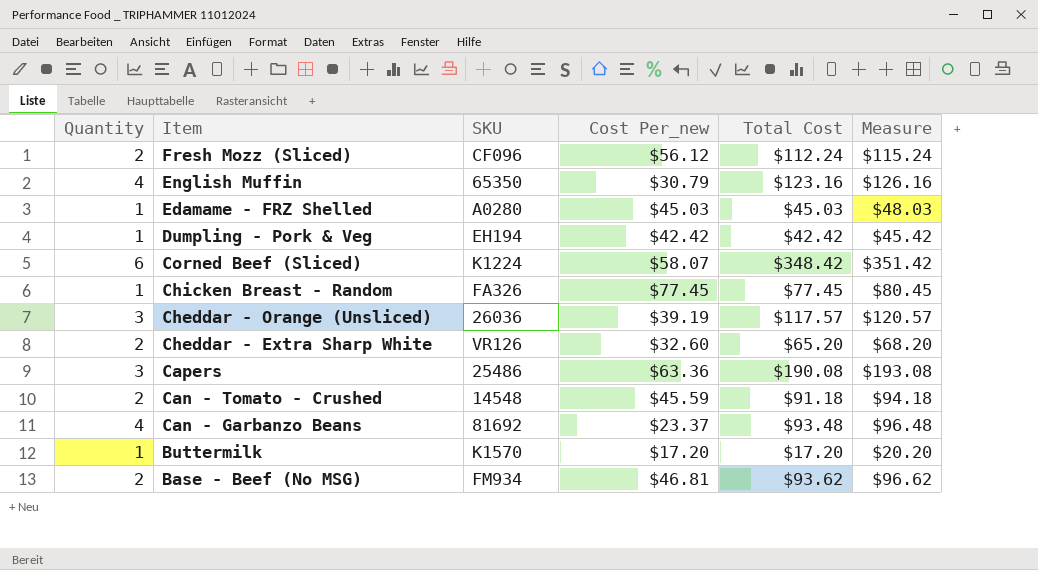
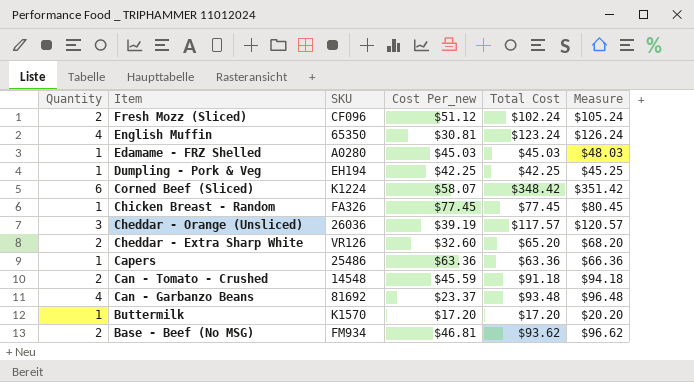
Fresh Mozz (Sliced) | Cost Per_new: $56.12 -> $51.12
Fresh Mozz (Sliced) | Total Cost: $112.24 -> $102.24
Fresh Mozz (Sliced) | Measure: $115.24 -> $105.24
English Muffin | Cost Per_new: $30.79 -> $30.81
English Muffin | Total Cost: $123.16 -> $123.24
English Muffin | Measure: $126.16 -> $126.24
Dumpling - Pork & Veg | Cost Per_new: $42.42 -> $42.25
Dumpling - Pork & Veg | Total Cost: $42.42 -> $42.25
Dumpling - Pork & Veg | Measure: $45.42 -> $45.25
Capers | Quantity: 3 -> 1
Capers | Total Cost: $190.08 -> $63.36
Capers | Measure: $193.08 -> $66.36

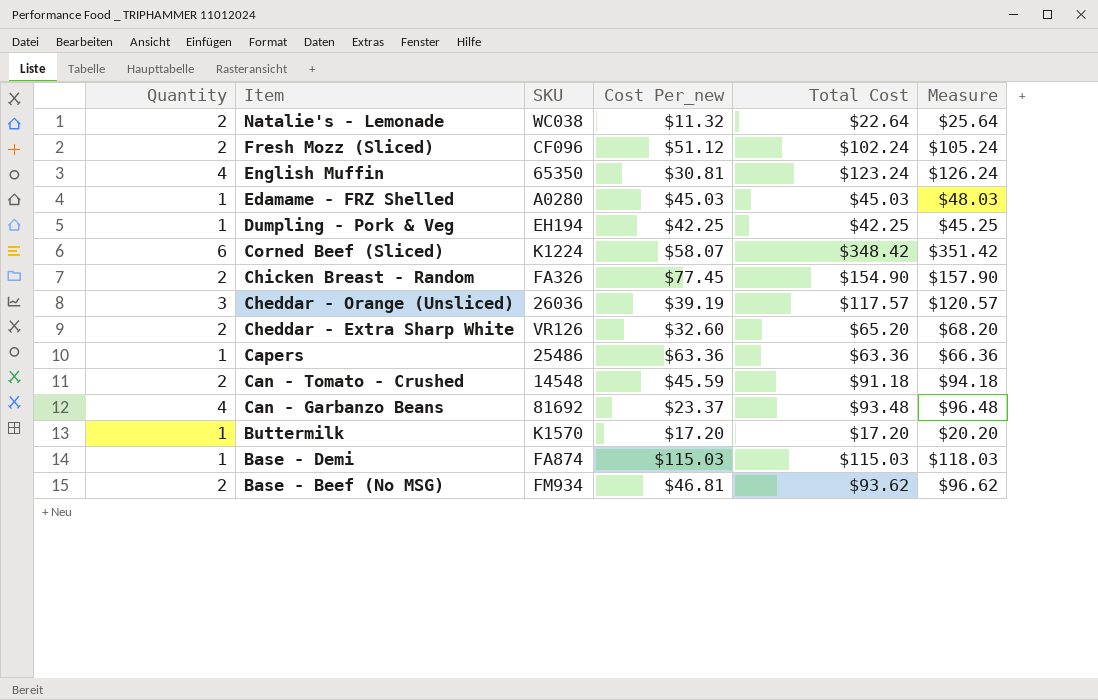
row Natalie's - Lemonade: none -> 2 | WC038 | $11.32 | $22.64 | $25.64
Chicken Breast - Random | Quantity: 1 -> 2
Chicken Breast - Random | Total Cost: $77.45 -> $154.90
Chicken Breast - Random | Measure: $80.45 -> $157.90
row Base - Demi: none -> 1 | FA874 | $115.03 | $115.03 | $118.03

